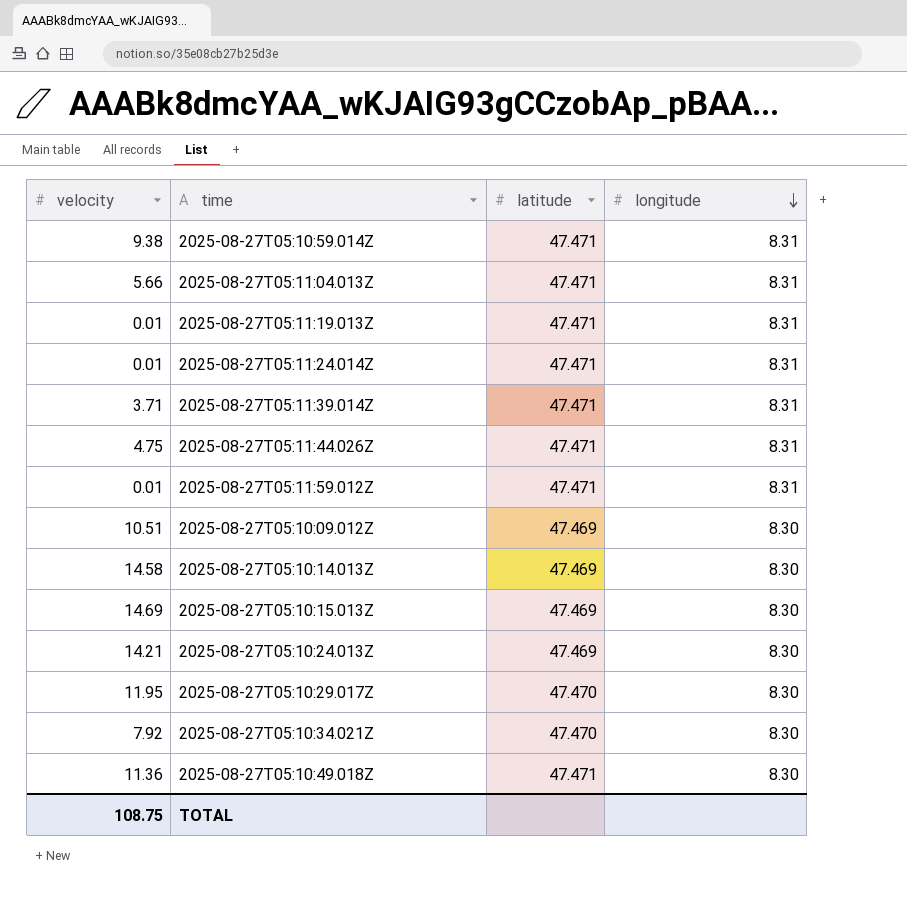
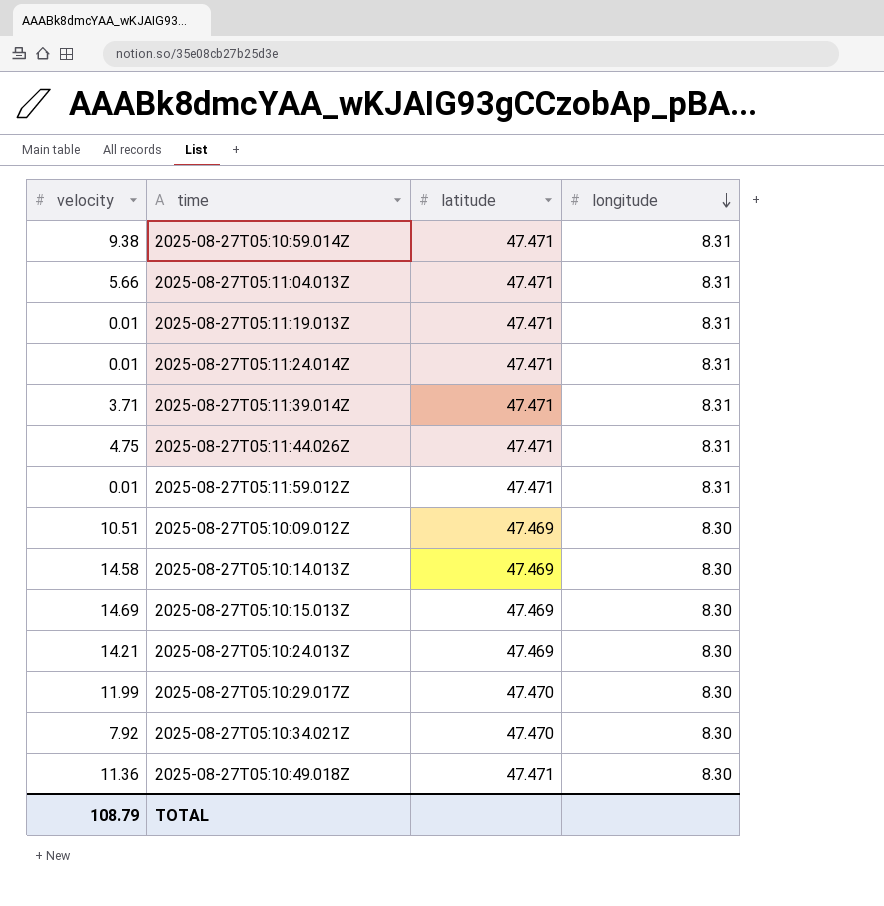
2025-08-27T05:10:29.017Z | velocity: 11.95 -> 11.99
TOTAL | velocity: 108.75 -> 108.79

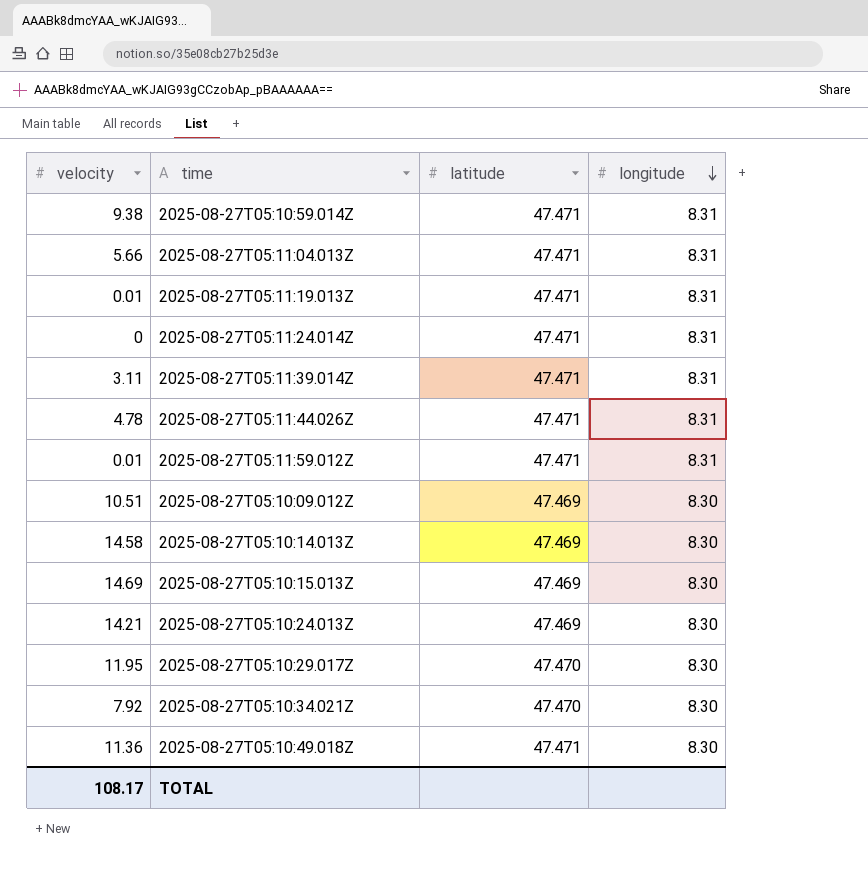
2025-08-27T05:11:24.014Z | velocity: 0.01 -> 0
2025-08-27T05:11:39.014Z | velocity: 3.71 -> 3.11
2025-08-27T05:11:44.026Z | velocity: 4.75 -> 4.78
2025-08-27T05:10:29.017Z | velocity: 11.99 -> 11.95
TOTAL | velocity: 108.79 -> 108.17

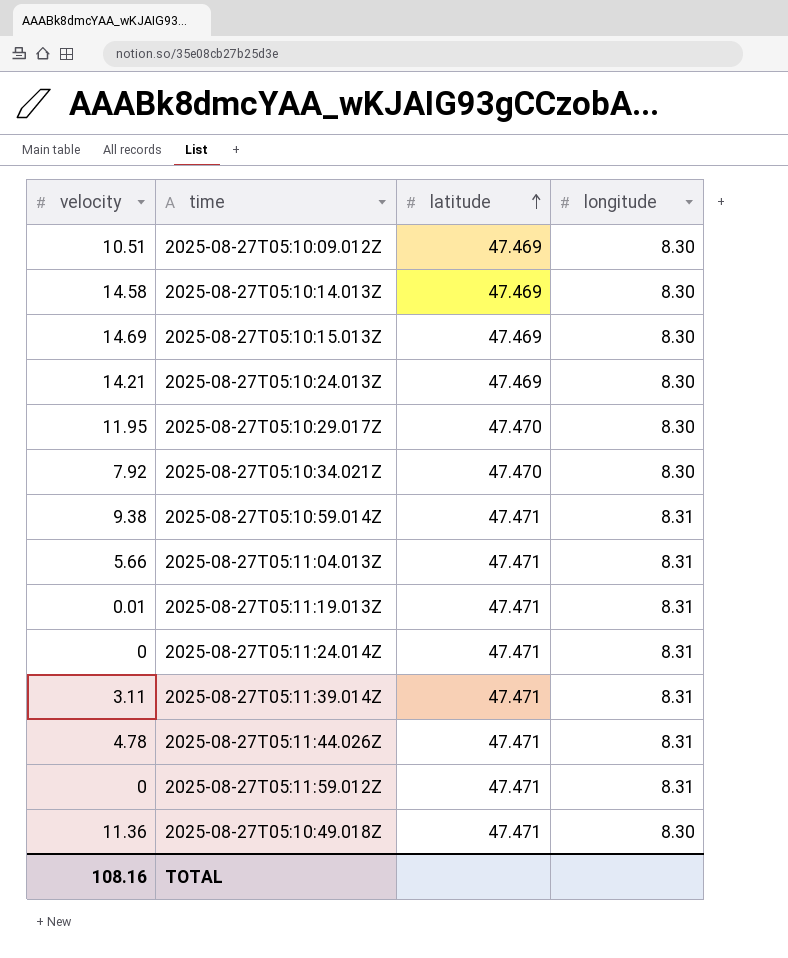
row order: longitude descending -> latitude ascending
2025-08-27T05:11:59.012Z | velocity: 0.01 -> 0
TOTAL | velocity: 108.17 -> 108.16

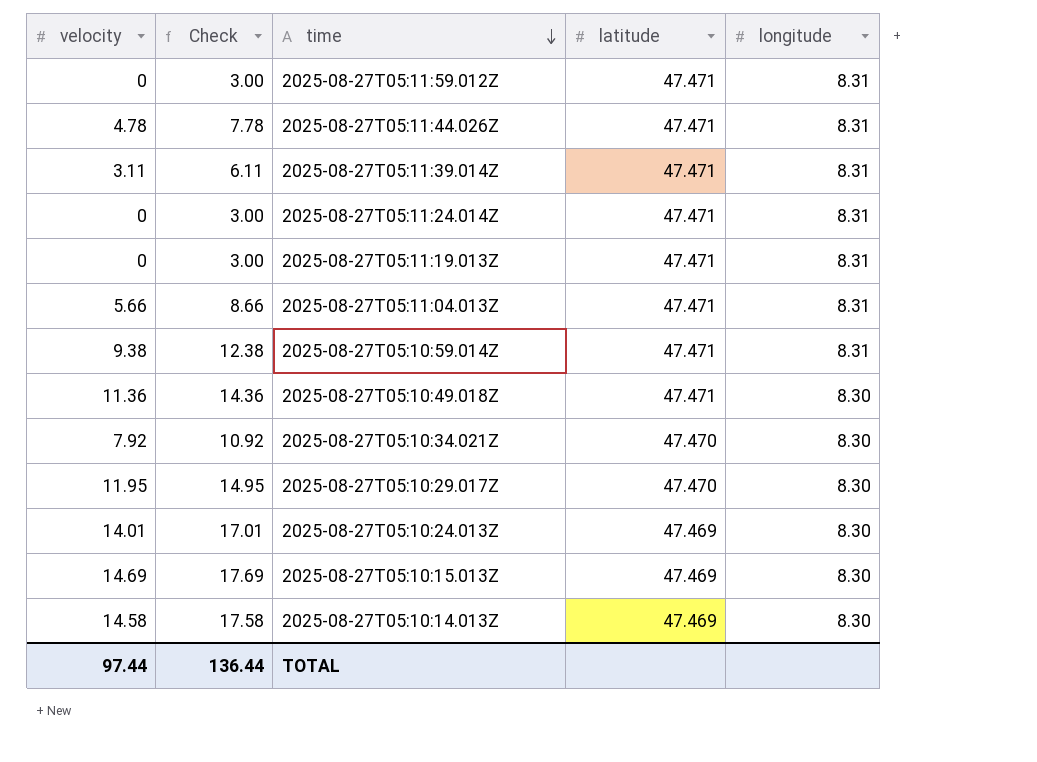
row order: latitude ascending -> time descending
column Check | formula: none -> [velocity] + 3
row 2025-08-27T05:10:09.012Z: 10.51 | 47.469 | 8.30 -> none
2025-08-27T05:11:19.013Z | velocity: 0.01 -> 0
2025-08-27T05:10:24.013Z | velocity: 14.21 -> 14.01
TOTAL | velocity: 108.16 -> 97.44

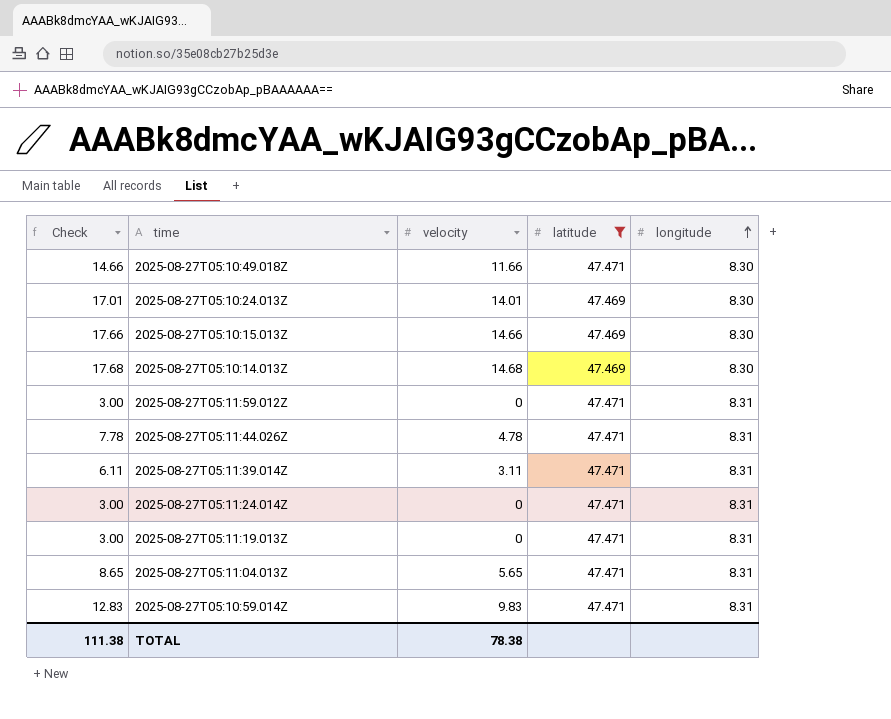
filter: none -> latitude != 47.470
row order: time descending -> longitude ascending
column velocity | position: 1 -> 3
2025-08-27T05:10:49.018Z | Check: 14.36 -> 14.66
2025-08-27T05:10:49.018Z | velocity: 11.36 -> 11.66
2025-08-27T05:10:15.013Z | Check: 17.69 -> 17.66
2025-08-27T05:10:15.013Z | velocity: 14.69 -> 14.66
2025-08-27T05:10:14.013Z | Check: 17.58 -> 17.68
2025-08-27T05:10:14.013Z | velocity: 14.58 -> 14.68
2025-08-27T05:11:04.013Z | Check: 8.66 -> 8.65
2025-08-27T05:11:04.013Z | velocity: 5.66 -> 5.65
2025-08-27T05:10:59.014Z | Check: 12.38 -> 12.83
2025-08-27T05:10:59.014Z | velocity: 9.38 -> 9.83
TOTAL | Check: 136.44 -> 111.38
TOTAL | velocity: 97.44 -> 78.38

